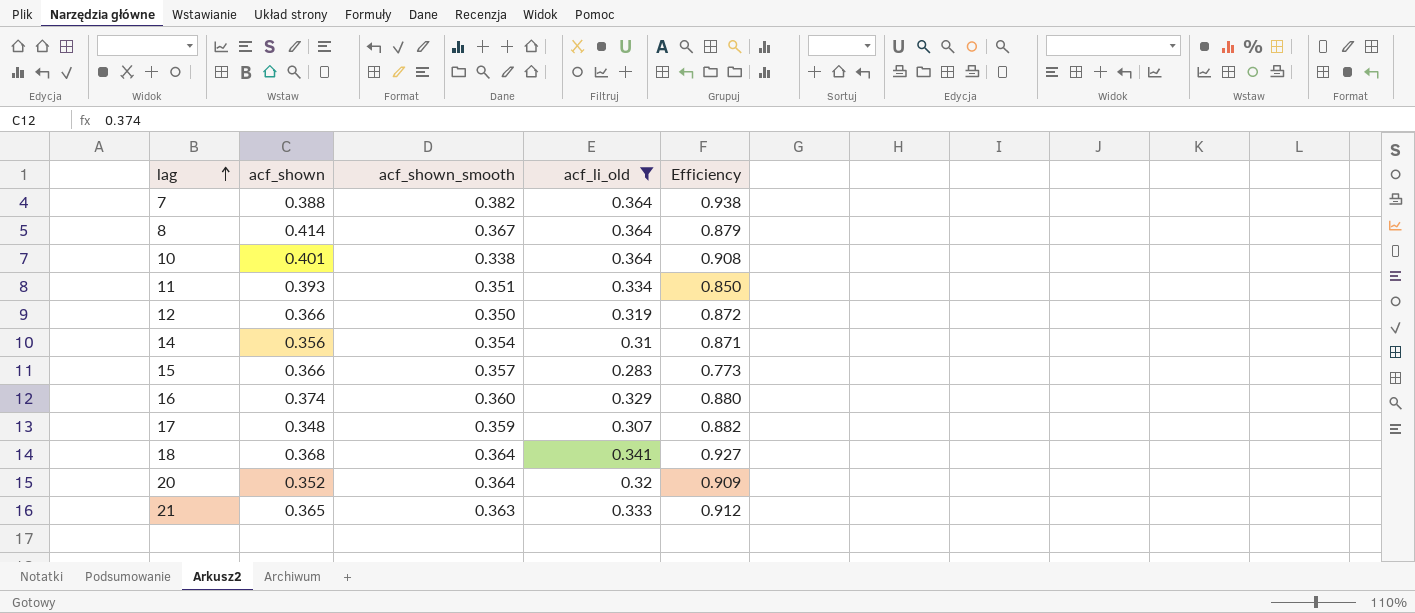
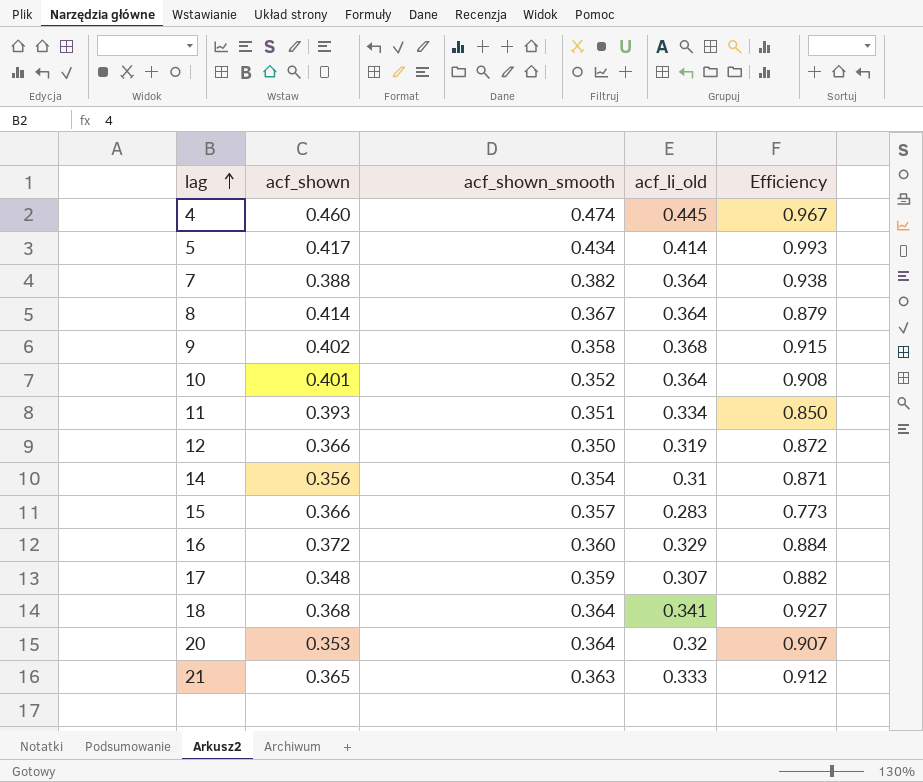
filter: acf_li_old <= 0.364 -> none
10 | acf_shown_smooth: 0.338 -> 0.352
16 | acf_shown: 0.374 -> 0.372
16 | Efficiency: 0.880 -> 0.884
20 | acf_shown: 0.352 -> 0.353
20 | Efficiency: 0.909 -> 0.907

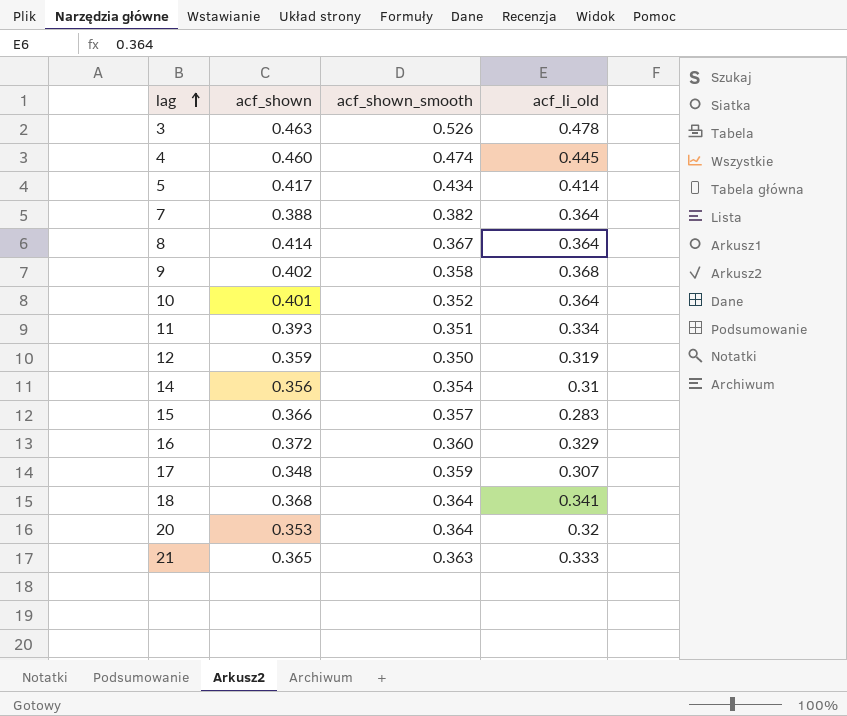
column Efficiency | formula: [acf_li_old] / [acf_shown] -> none
row 3: none -> 0.463 | 0.526 | 0.478
12 | acf_shown: 0.366 -> 0.359

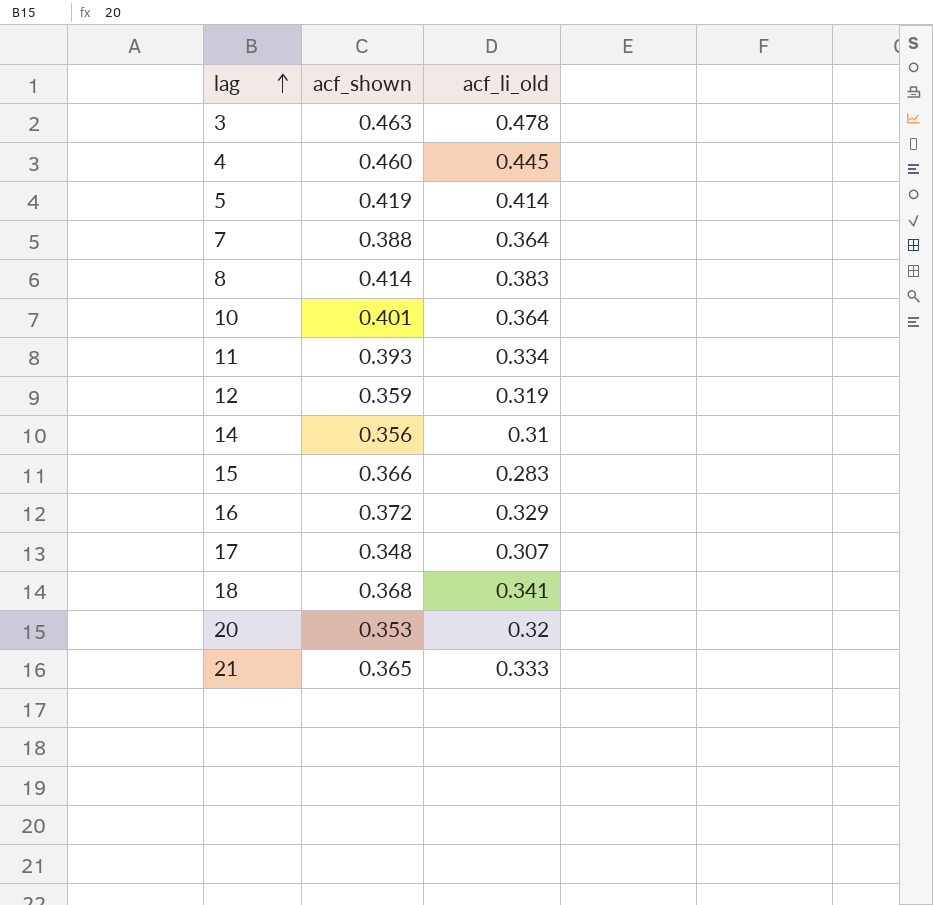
column acf_shown_smooth | position: 3 -> none
row 9: 0.402 | 0.358 | 0.368 -> none
5 | acf_shown: 0.417 -> 0.419
8 | acf_li_old: 0.364 -> 0.383

